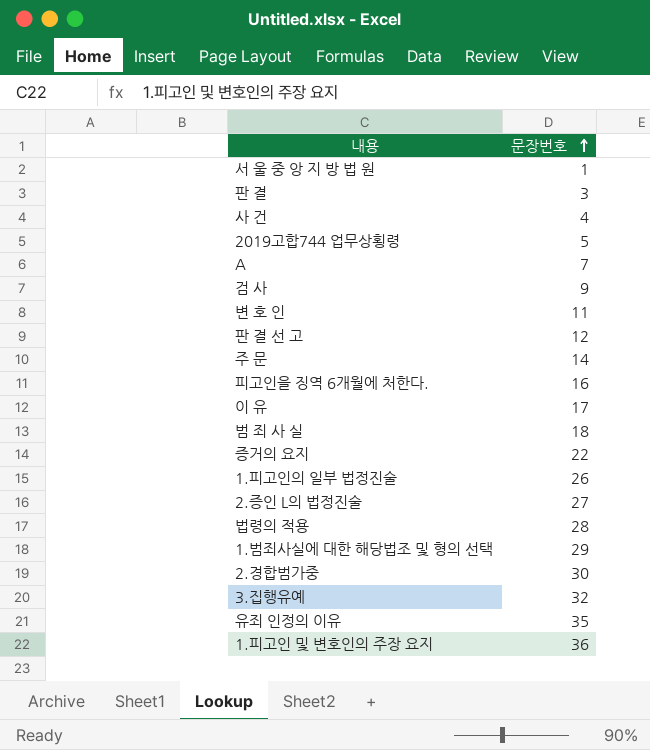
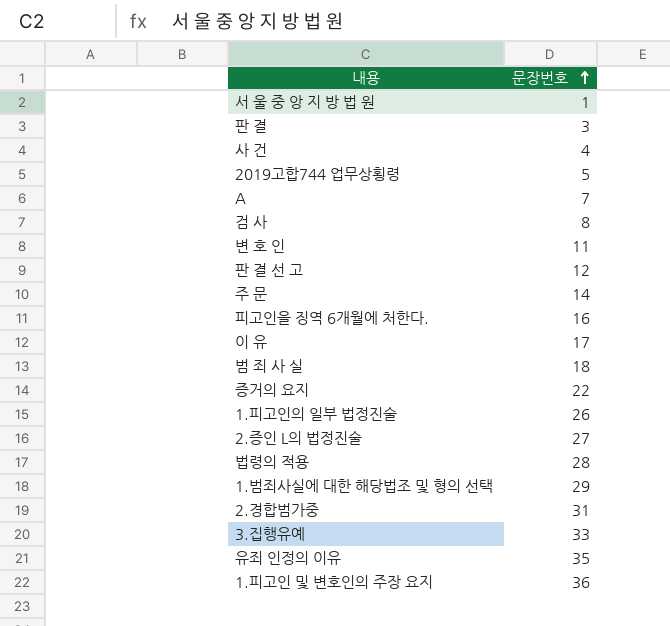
검 사 | 문장번호: 9 -> 8
2.경합범가중 | 문장번호: 30 -> 31
3.집행유예 | 문장번호: 32 -> 33

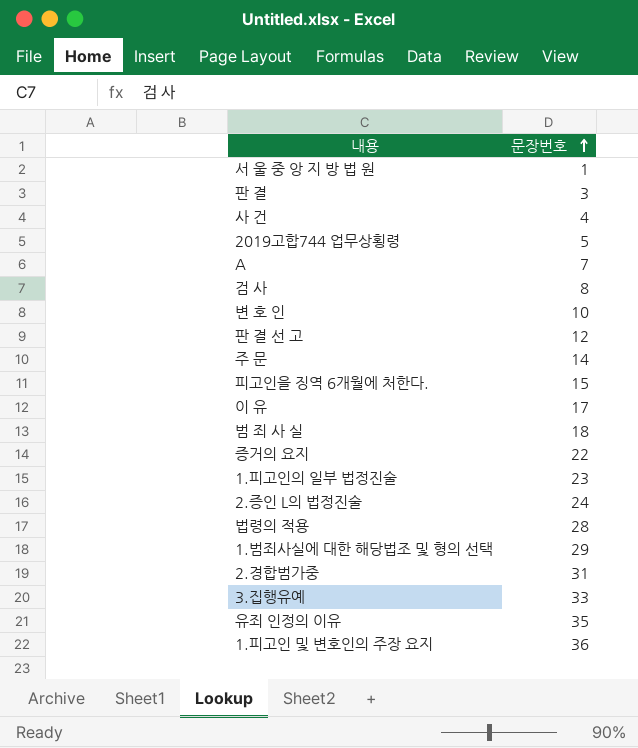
변 호 인 | 문장번호: 11 -> 10
피고인을 징역 6개월에 처한다. | 문장번호: 16 -> 15
1.피고인의 일부 법정진술 | 문장번호: 26 -> 23
2.증인 L의 법정진술 | 문장번호: 27 -> 24

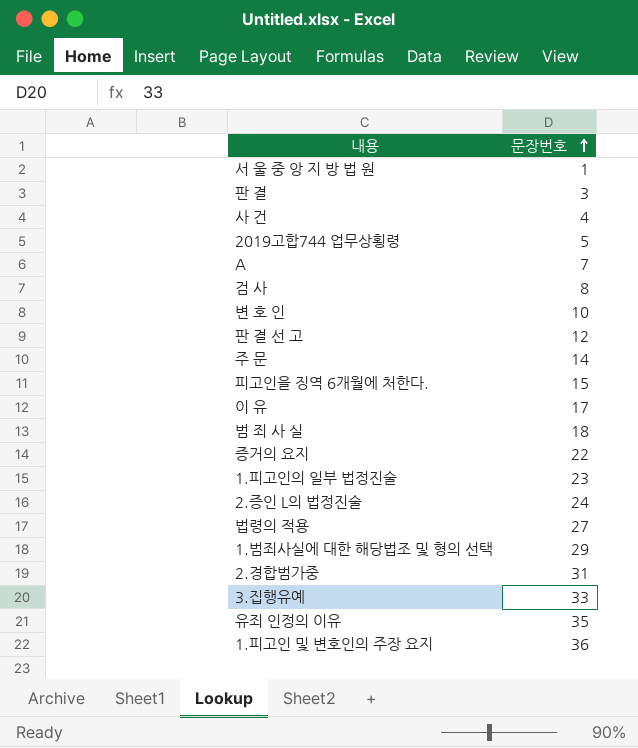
법령의 적용 | 문장번호: 28 -> 27

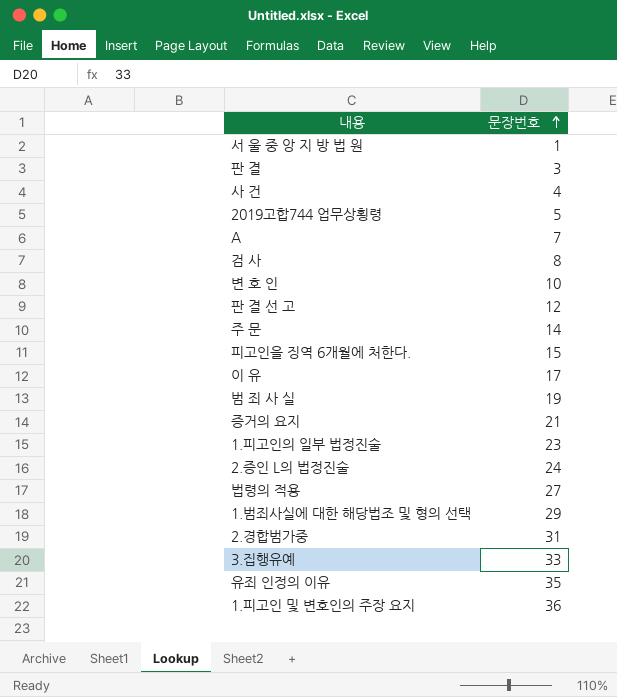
범 죄 사 실 | 문장번호: 18 -> 19
증거의 요지 | 문장번호: 22 -> 21

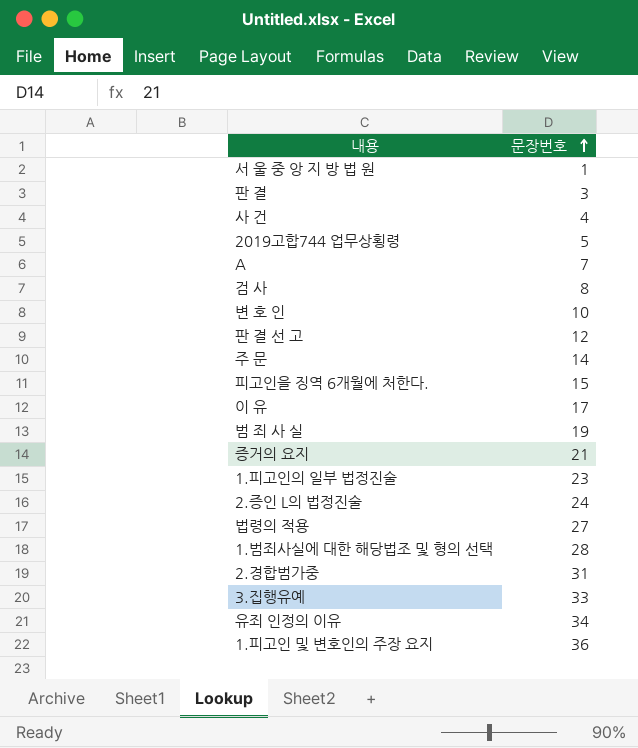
1.범죄사실에 대한 해당법조 및 형의 선택 | 문장번호: 29 -> 28
유죄 인정의 이유 | 문장번호: 35 -> 34

